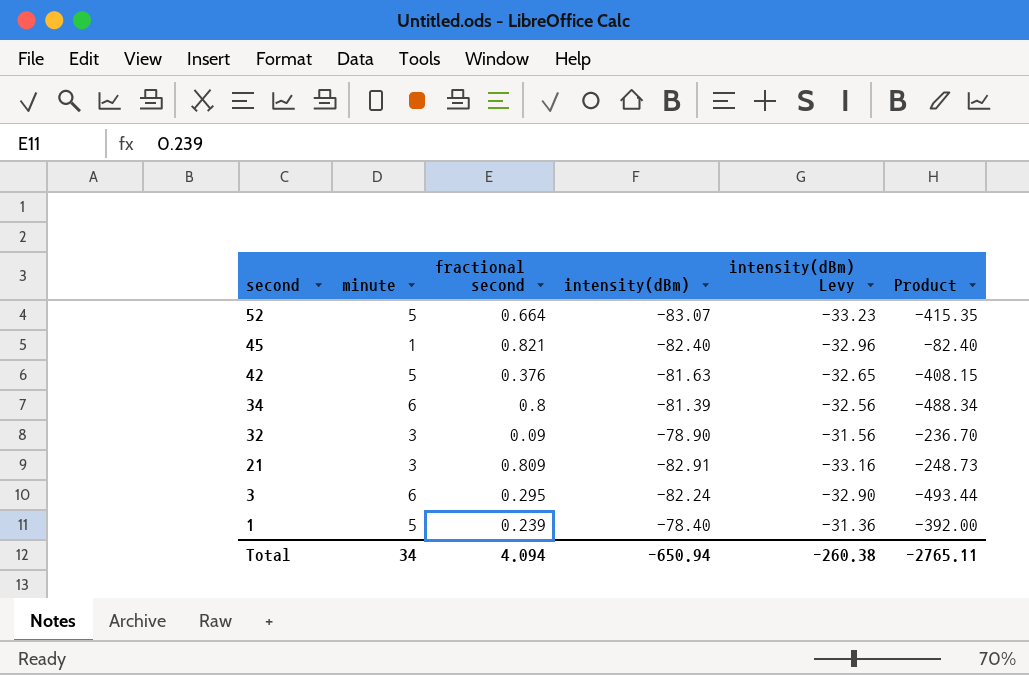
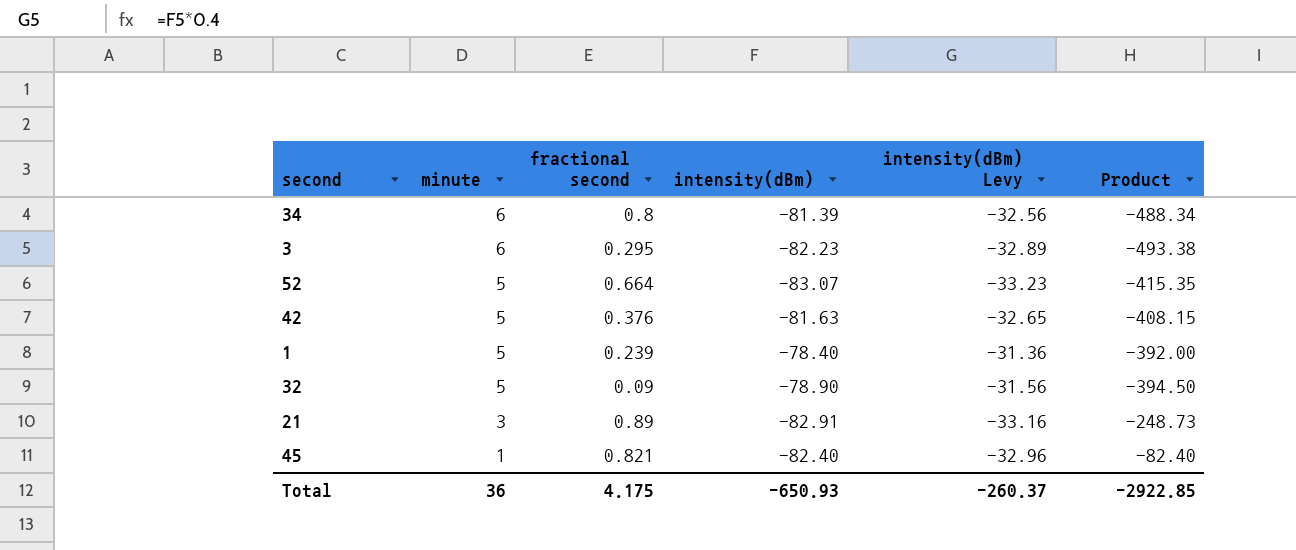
row order: second descending -> minute descending
3 | intensity(dBm): -82.24 -> -82.23
3 | intensity(dBm) Levy: -32.90 -> -32.89
3 | Product: -493.44 -> -493.38
32 | minute: 3 -> 5
32 | Product: -236.70 -> -394.50
21 | fractional second: 0.809 -> 0.89
Total | minute: 34 -> 36
Total | fractional second: 4.094 -> 4.175
Total | intensity(dBm): -650.94 -> -650.93
Total | intensity(dBm) Levy: -260.38 -> -260.37
Total | Product: -2765.11 -> -2922.85

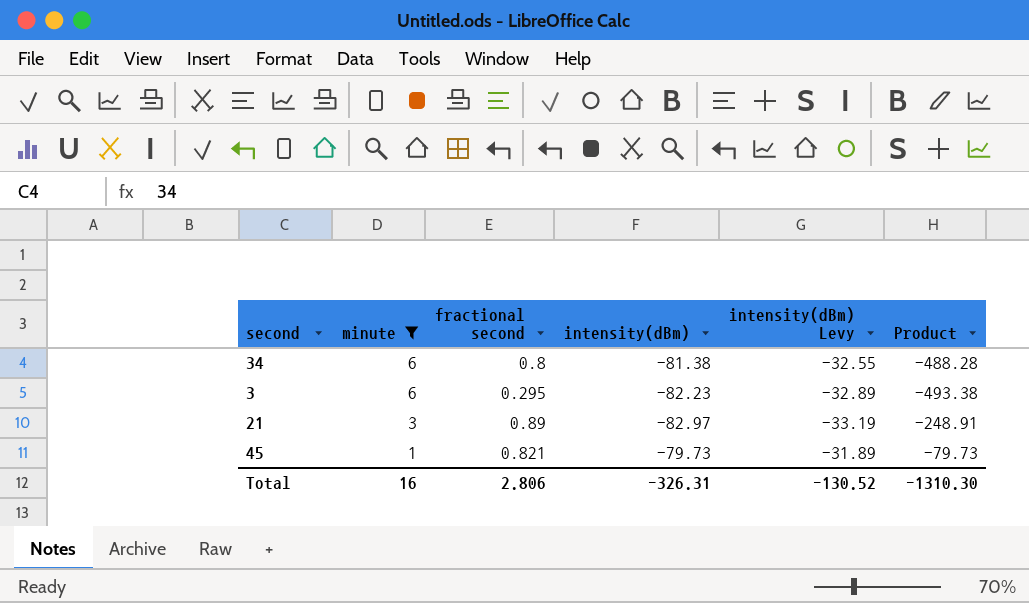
filter: none -> minute != 5
34 | intensity(dBm): -81.39 -> -81.38
34 | intensity(dBm) Levy: -32.56 -> -32.55
34 | Product: -488.34 -> -488.28
21 | intensity(dBm): -82.91 -> -82.97
21 | intensity(dBm) Levy: -33.16 -> -33.19
21 | Product: -248.73 -> -248.91
45 | intensity(dBm): -82.40 -> -79.73
45 | intensity(dBm) Levy: -32.96 -> -31.89
45 | Product: -82.40 -> -79.73
Total | minute: 36 -> 16
Total | fractional second: 4.175 -> 2.806
Total | intensity(dBm): -650.93 -> -326.31
Total | intensity(dBm) Levy: -260.37 -> -130.52
Total | Product: -2922.85 -> -1310.30

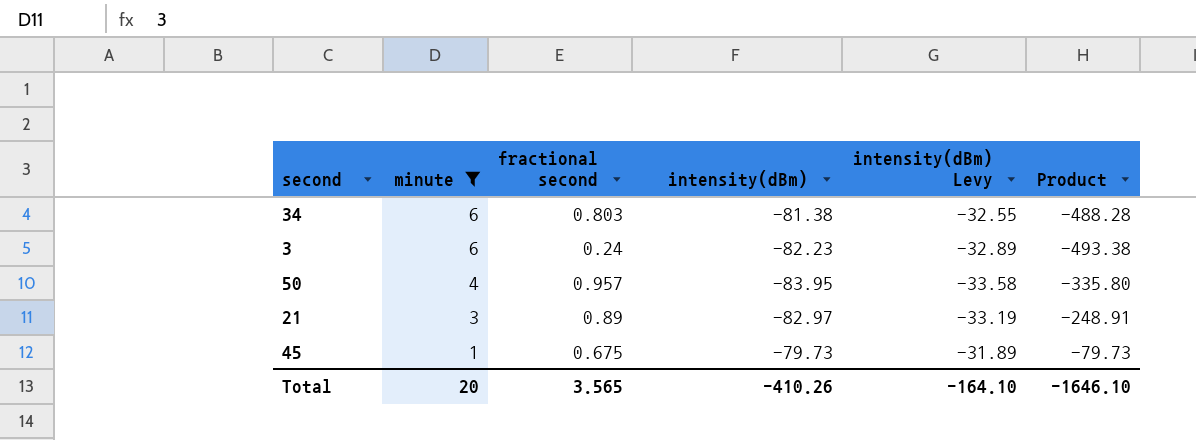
34 | fractional second: 0.8 -> 0.803
3 | fractional second: 0.295 -> 0.24
row 50: none -> 4 | 0.957 | -83.95 | -33.58 | -335.80
45 | fractional second: 0.821 -> 0.675
Total | minute: 16 -> 20
Total | fractional second: 2.806 -> 3.565
Total | intensity(dBm): -326.31 -> -410.26
Total | intensity(dBm) Levy: -130.52 -> -164.10
Total | Product: -1310.30 -> -1646.10

